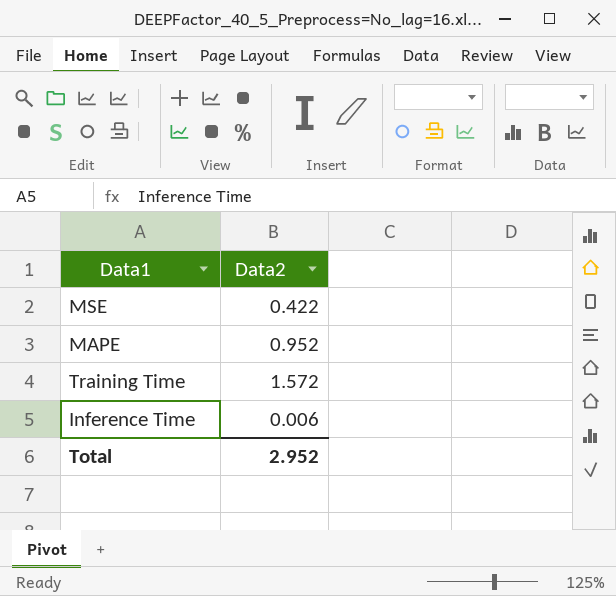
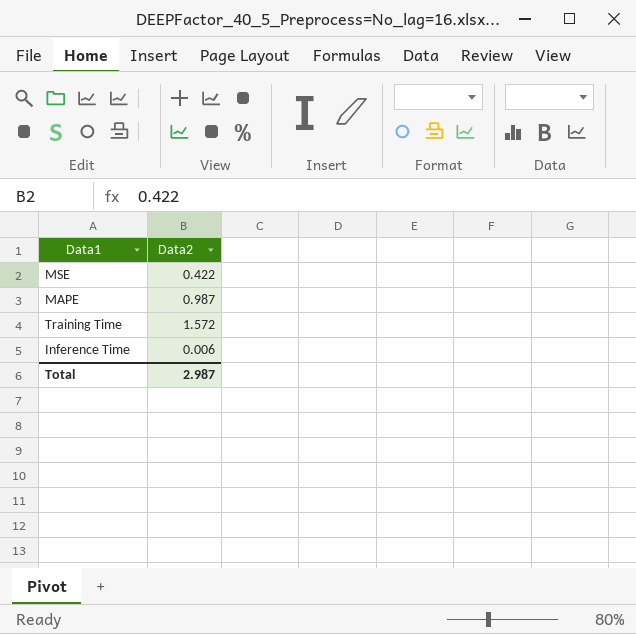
MAPE | Data2: 0.952 -> 0.987
Total | Data2: 2.952 -> 2.987

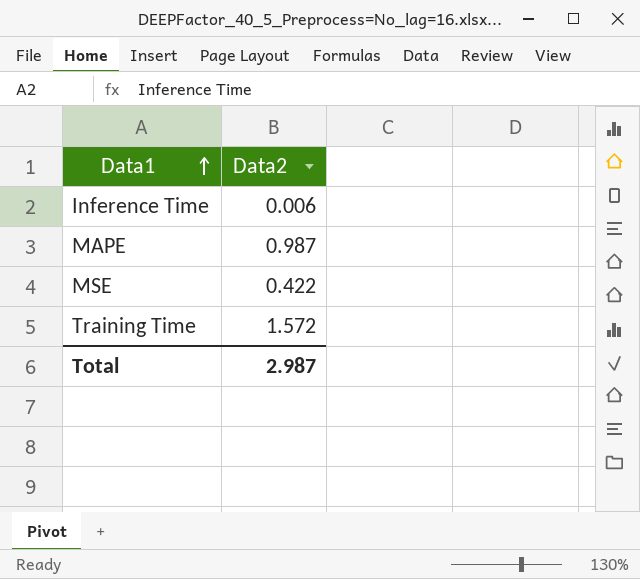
row order: none -> Data1 ascending

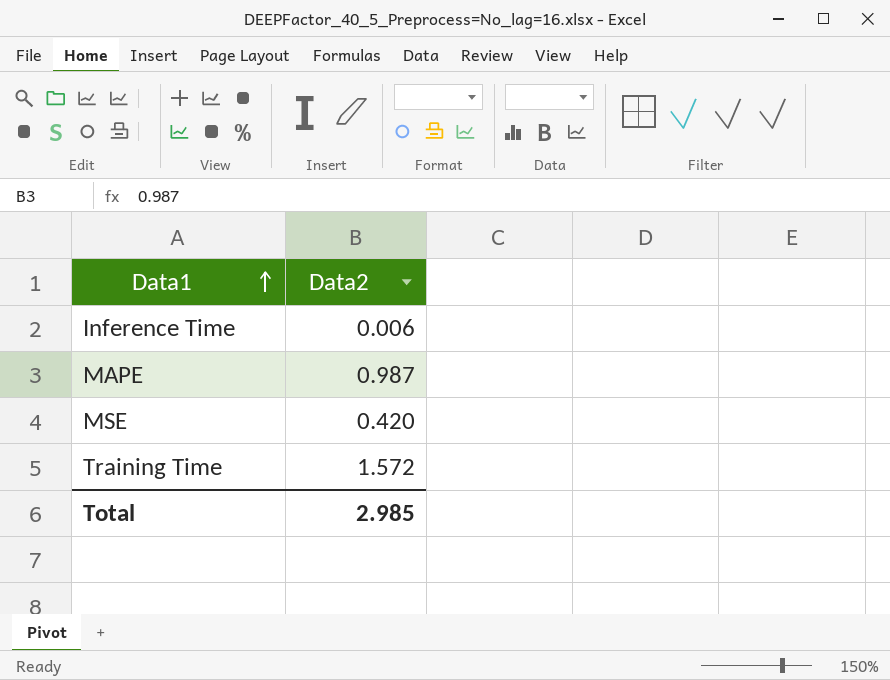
MSE | Data2: 0.422 -> 0.420
Total | Data2: 2.987 -> 2.985

